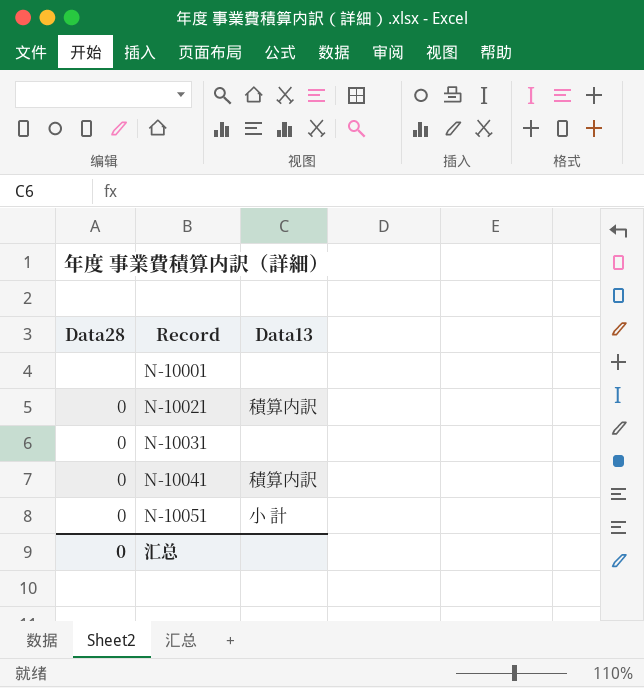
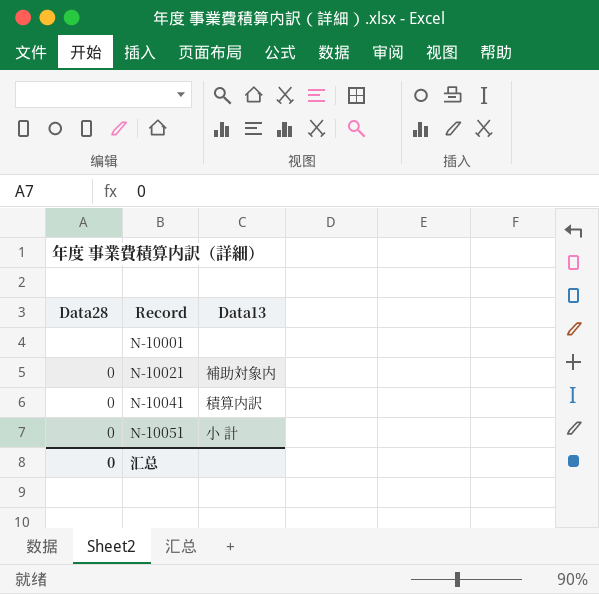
row N-10031: 0 | none -> none
N-10021 | Data13: 積算内訳 -> 補助対象内

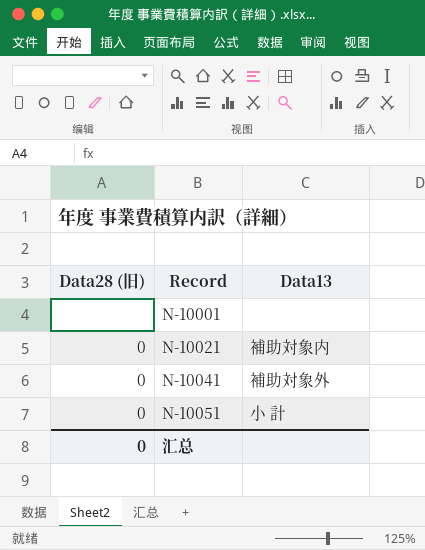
column name: Data28 -> Data28 (旧)
N-10041 | Data13: 積算内訳 -> 補助対象外

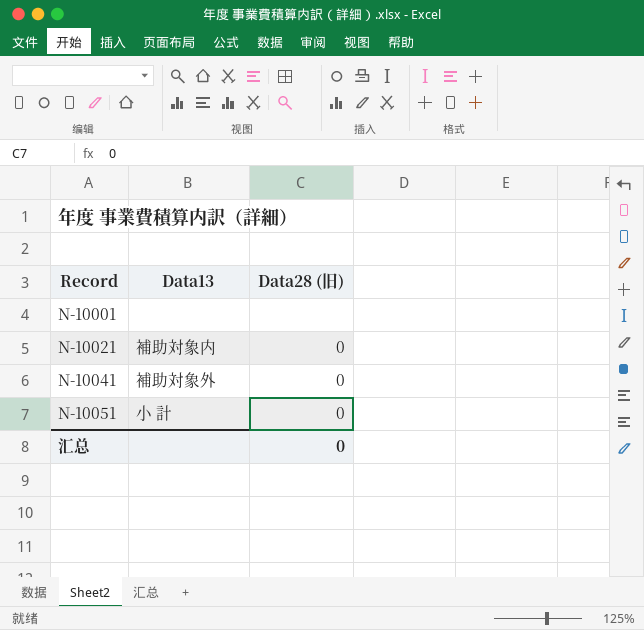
column Data28 (旧) | position: 1 -> 3

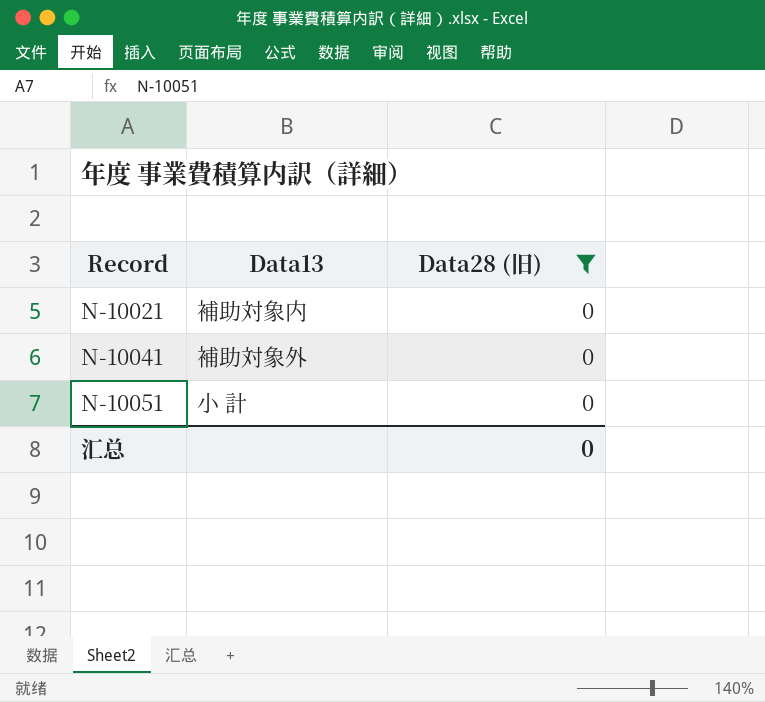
filter: none -> Data28 (旧) = 0

